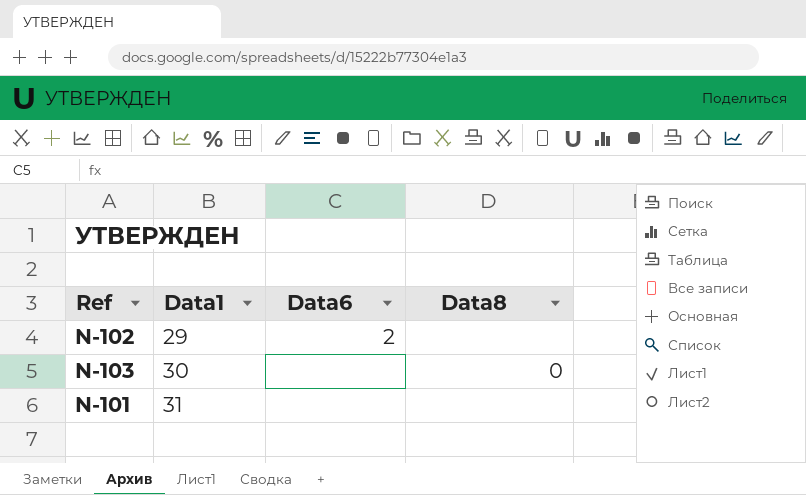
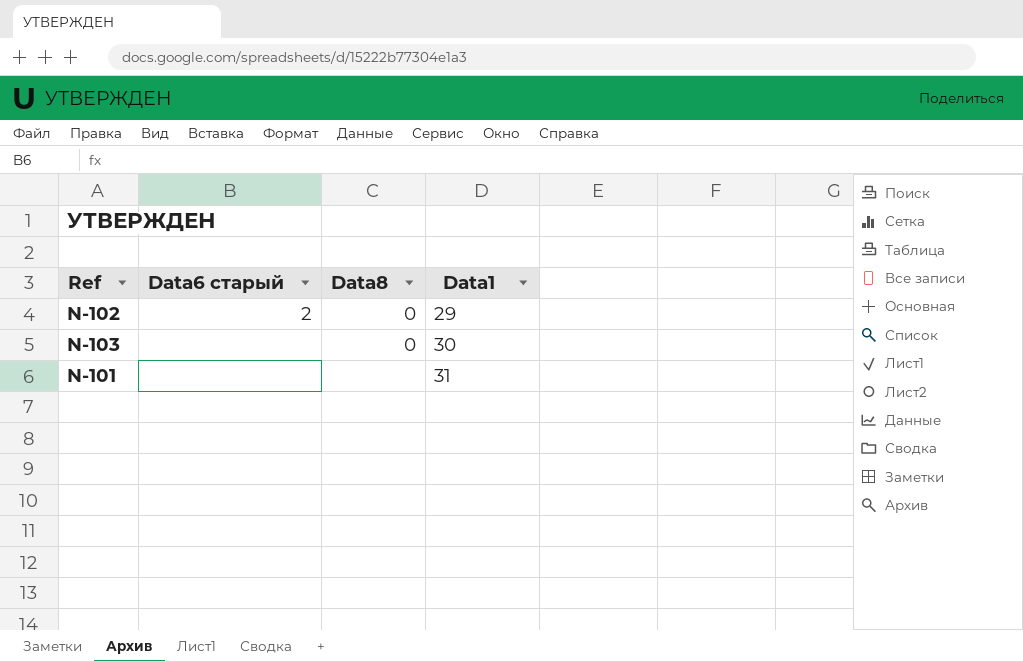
column name: Data6 -> Data6 старый
column Data1 | position: 2 -> 4
N-102 | Data8: none -> 0

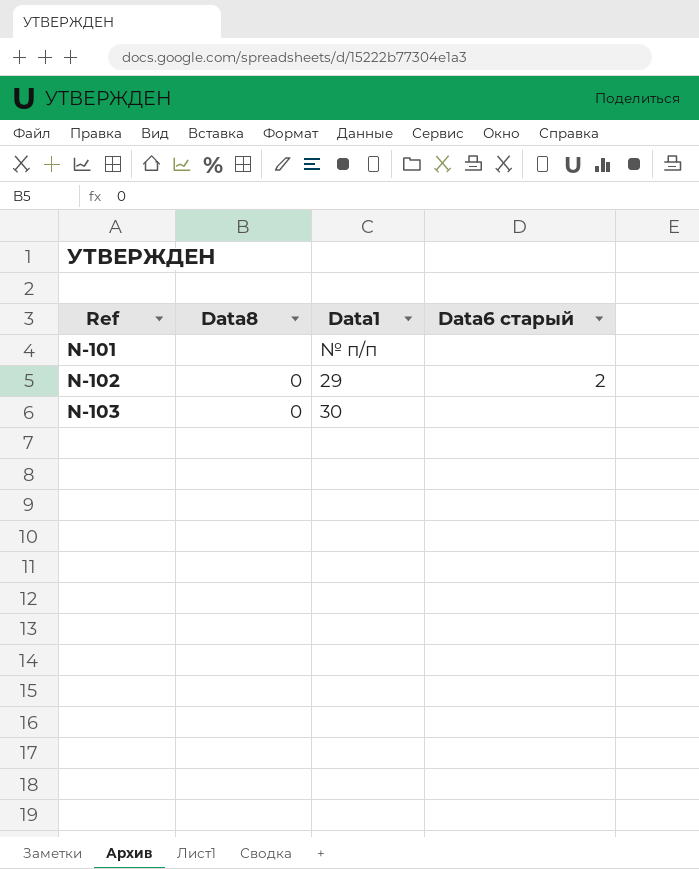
row order: Data1 ascending -> Ref ascending
column Data6 старый | position: 2 -> 4
N-101 | Data1: 31 -> № п/п

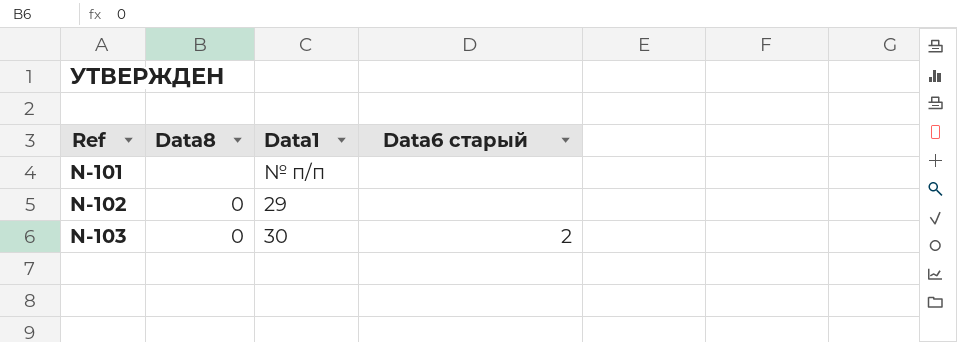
N-102 | Data6 старый: 2 -> none
N-103 | Data6 старый: none -> 2

